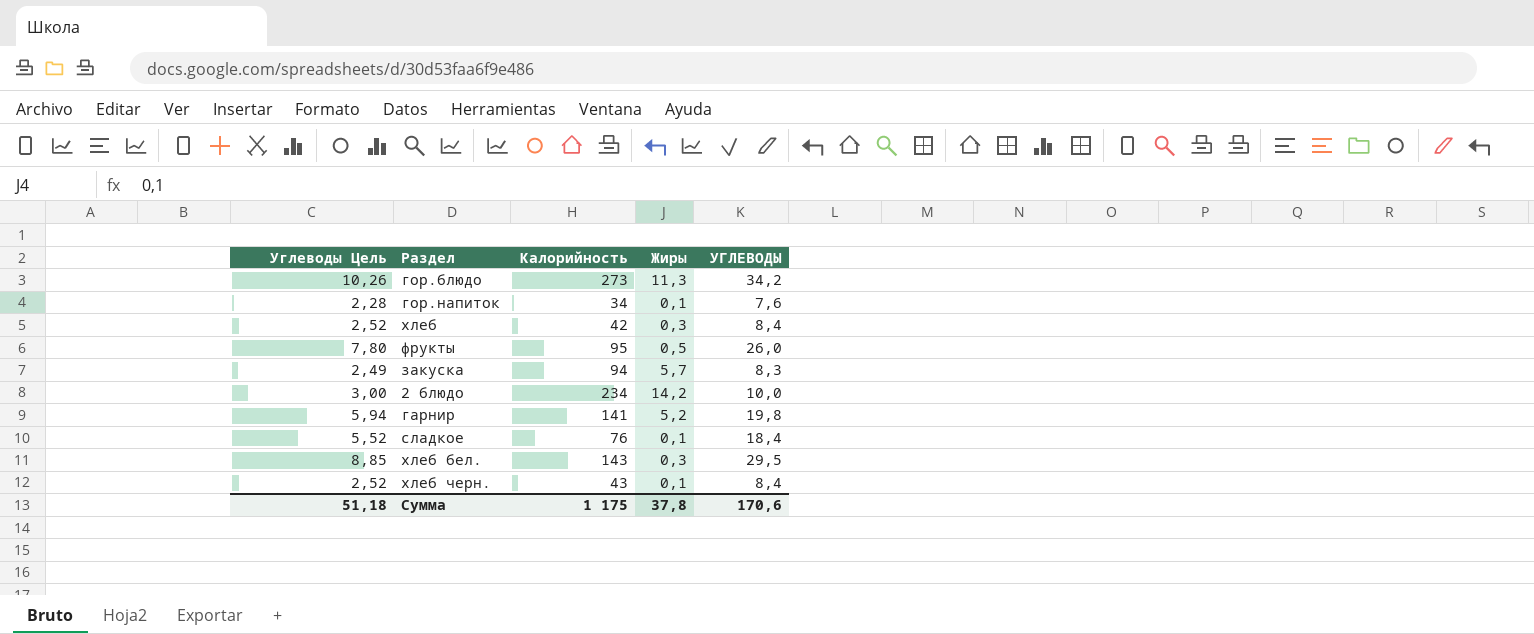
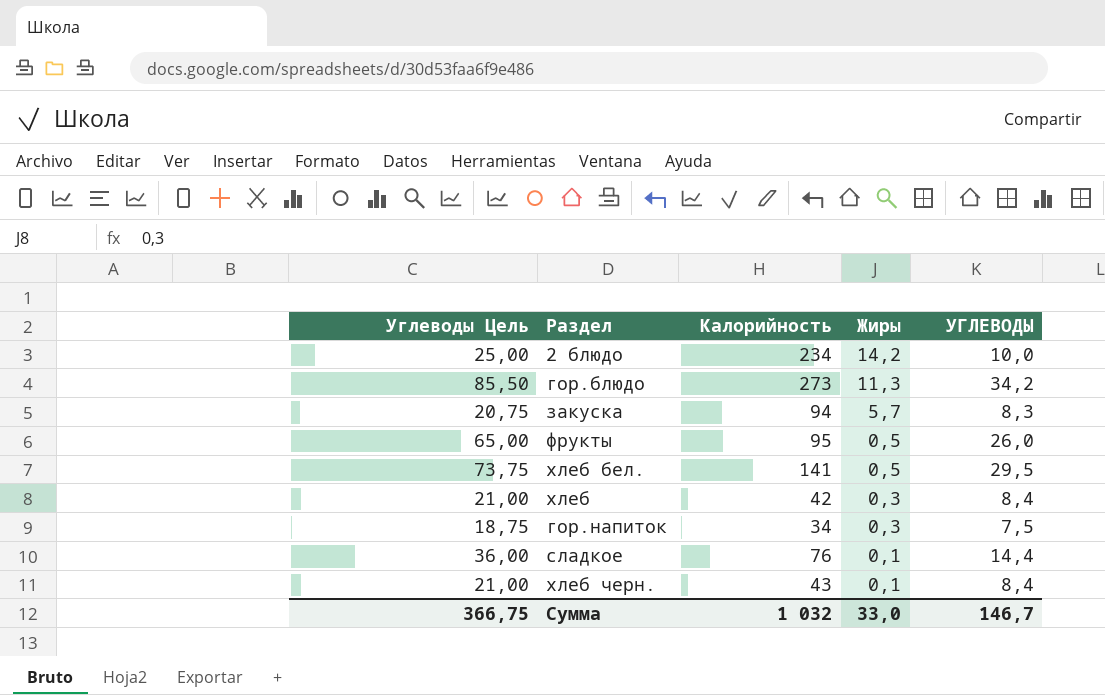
row order: none -> Жиры descending
column Углеводы Цель | formula: [УГЛЕВОДЫ] * 0,3 -> [УГЛЕВОДЫ] * 2,5
row гарнир: 5,94 | 141 | 5,2 | 19,8 -> none
хлеб бел. | Калорийность: 143 -> 141
хлеб бел. | Жиры: 0,3 -> 0,5
гор.напиток | Жиры: 0,1 -> 0,3
гор.напиток | УГЛЕВОДЫ: 7,6 -> 7,5
сладкое | УГЛЕВОДЫ: 18,4 -> 14,4
Сумма | Углеводы Цель: 51,18 -> 366,75
Сумма | Калорийность: 1 175 -> 1 032
Сумма | Жиры: 37,8 -> 33,0
Сумма | УГЛЕВОДЫ: 170,6 -> 146,7

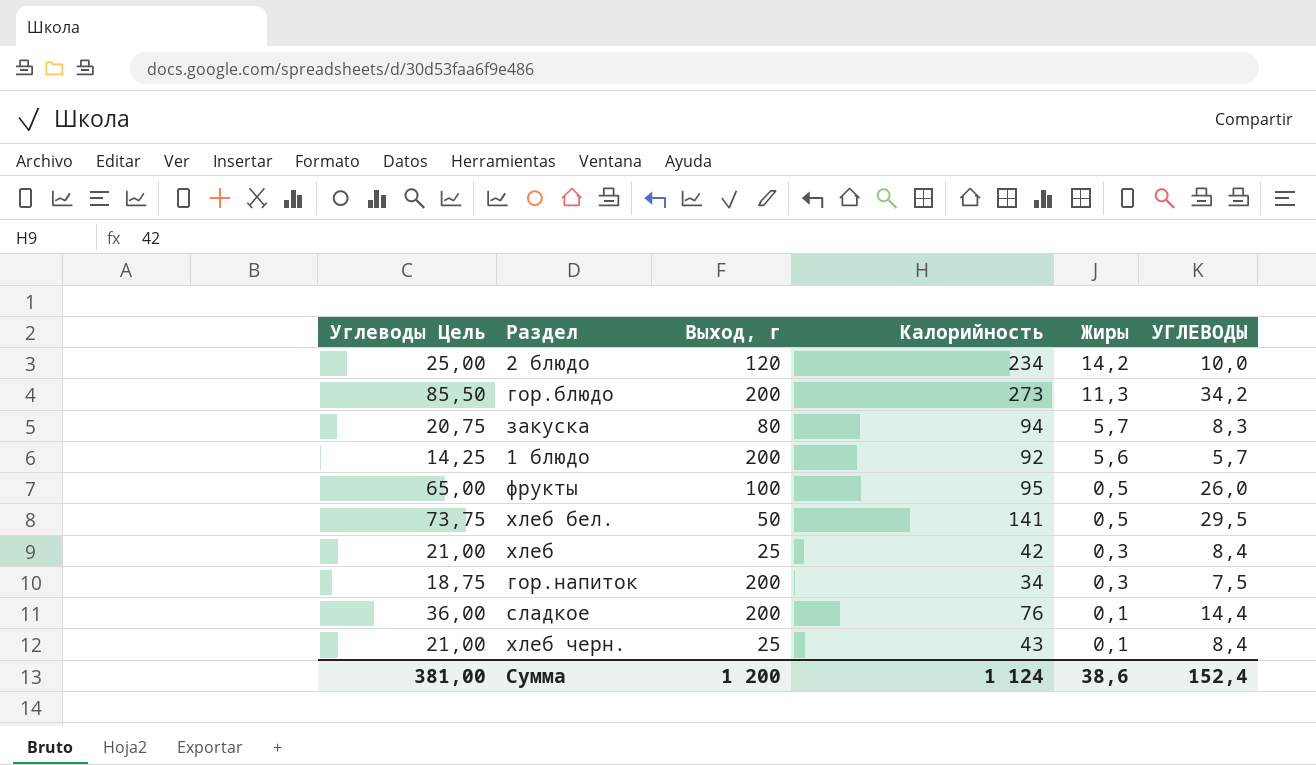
column Выход, г | position: none -> 3
row 1 блюдо: none -> 14,25 | 200 | 92 | 5,6 | 5,7
Сумма | Углеводы Цель: 366,75 -> 381,00
Сумма | Калорийность: 1 032 -> 1 124
Сумма | Жиры: 33,0 -> 38,6
Сумма | УГЛЕВОДЫ: 146,7 -> 152,4

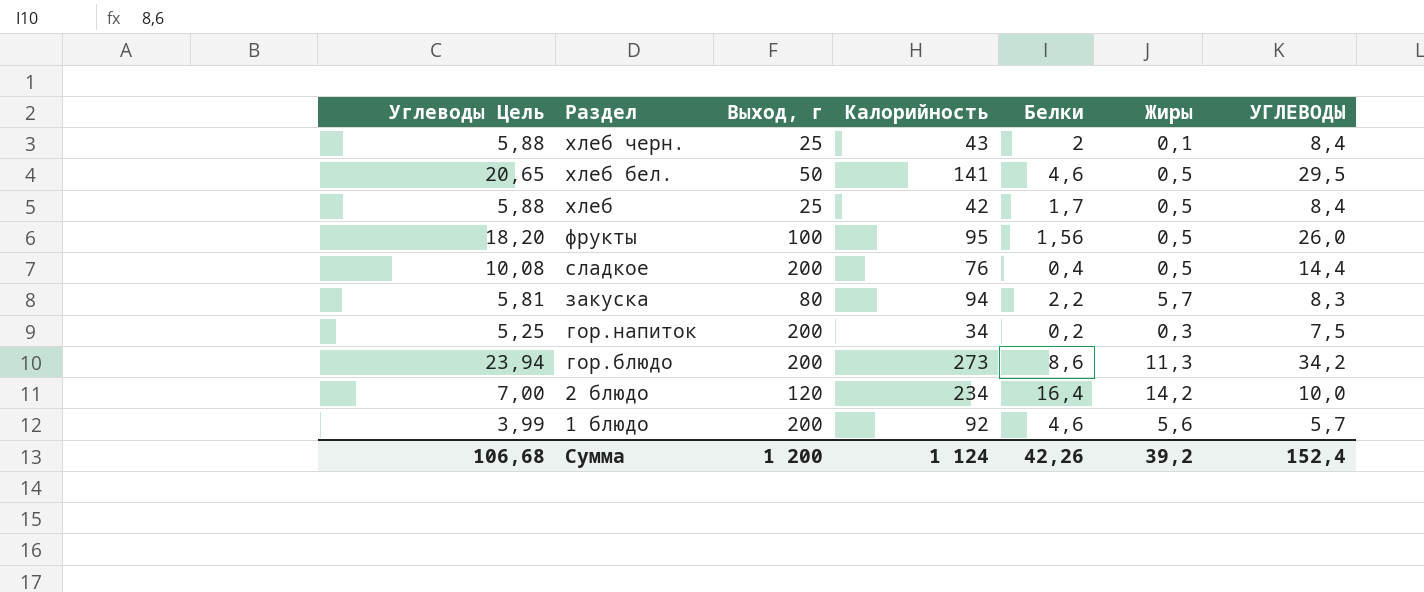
row order: Жиры descending -> Раздел descending
column Углеводы Цель | formula: [УГЛЕВОДЫ] * 2,5 -> [УГЛЕВОДЫ] * 0,7
column Белки | position: none -> 5
хлеб | Жиры: 0,3 -> 0,5
сладкое | Жиры: 0,1 -> 0,5
Сумма | Углеводы Цель: 381,00 -> 106,68
Сумма | Жиры: 38,6 -> 39,2

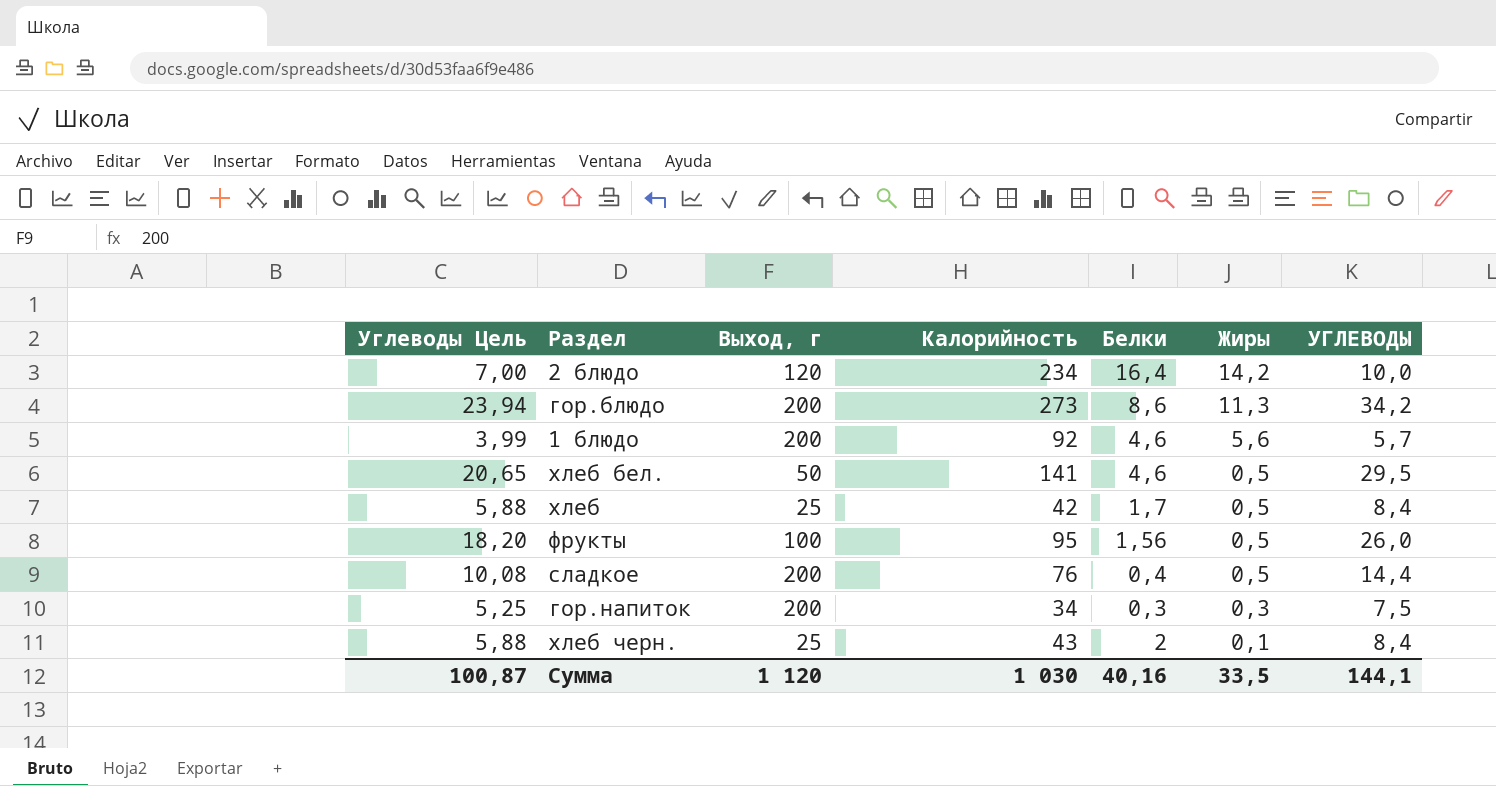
row order: Раздел descending -> Жиры descending
row закуска: 5,81 | 80 | 94 | 2,2 | 5,7 | 8,3 -> none
гор.напиток | Белки: 0,2 -> 0,3
Сумма | Углеводы Цель: 106,68 -> 100,87
Сумма | Выход, г: 1 200 -> 1 120
Сумма | Калорийность: 1 124 -> 1 030
Сумма | Белки: 42,26 -> 40,16
Сумма | Жиры: 39,2 -> 33,5
Сумма | УГЛЕВОДЫ: 152,4 -> 144,1

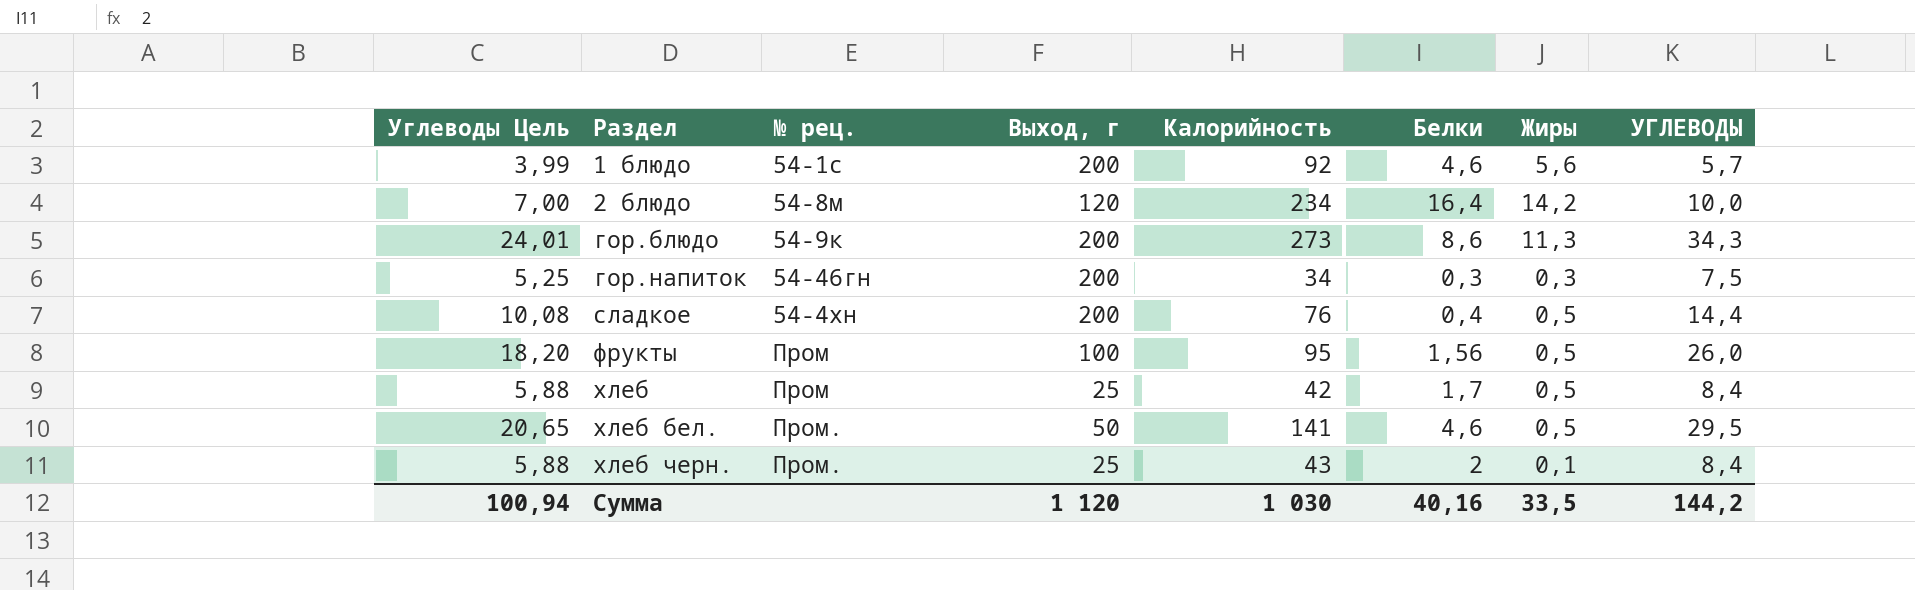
row order: Жиры descending -> Раздел ascending
column № рец. | position: none -> 3
гор.блюдо | Углеводы Цель: 23,94 -> 24,01
гор.блюдо | УГЛЕВОДЫ: 34,2 -> 34,3
Сумма | Углеводы Цель: 100,87 -> 100,94
Сумма | УГЛЕВОДЫ: 144,1 -> 144,2

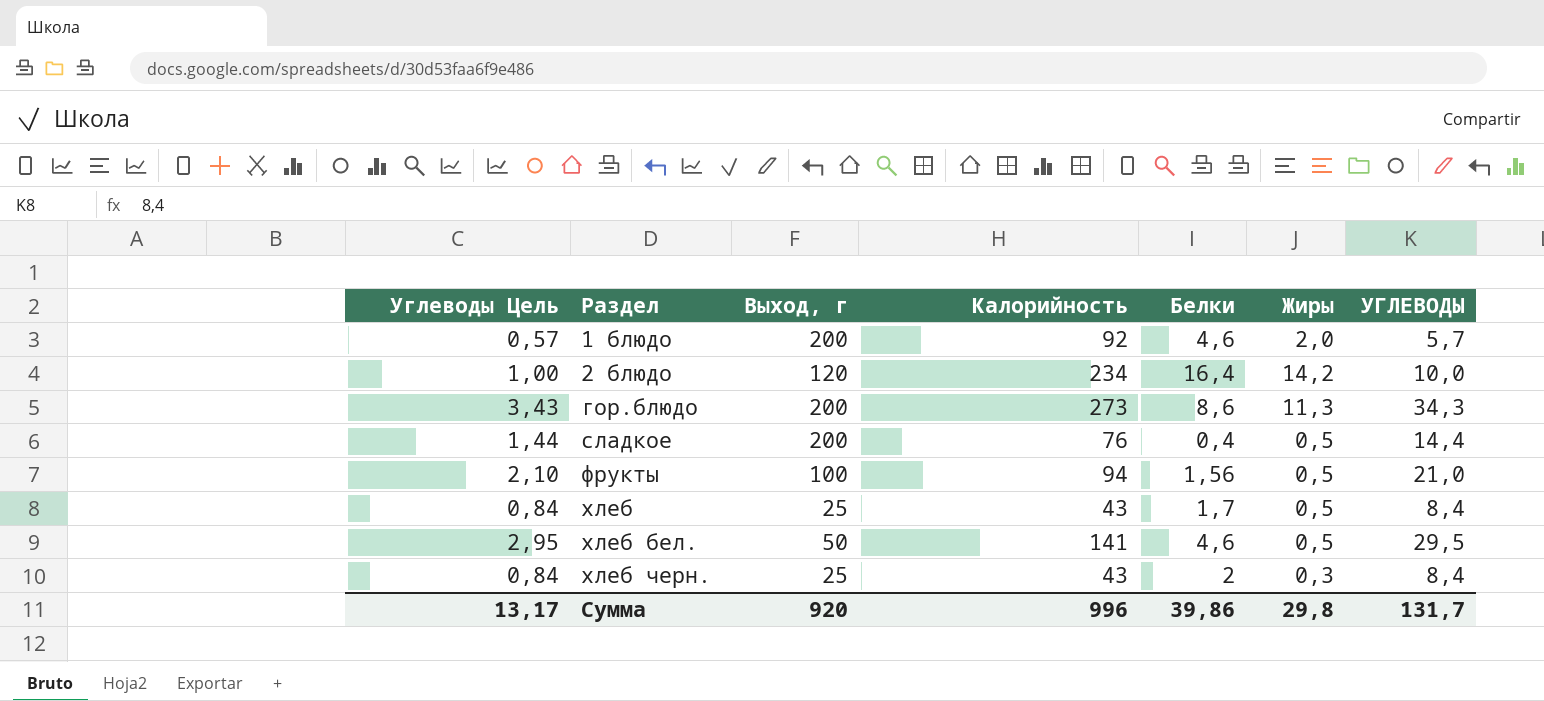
column № рец. | position: 3 -> none
column Углеводы Цель | formula: [УГЛЕВОДЫ] * 0,7 -> [УГЛЕВОДЫ] * 0,1
row гор.напиток: 5,25 | 54-46гн | 200 | 34 | 0,3 | 0,3 | 7,5 -> none
1 блюдо | Жиры: 5,6 -> 2,0
фрукты | Калорийность: 95 -> 94
фрукты | УГЛЕВОДЫ: 26,0 -> 21,0
хлеб | Калорийность: 42 -> 43
хлеб черн. | Жиры: 0,1 -> 0,3
Сумма | Углеводы Цель: 100,94 -> 13,17
Сумма | Выход, г: 1 120 -> 920
Сумма | Калорийность: 1 030 -> 996
Сумма | Белки: 40,16 -> 39,86
Сумма | Жиры: 33,5 -> 29,8
Сумма | УГЛЕВОДЫ: 144,2 -> 131,7

